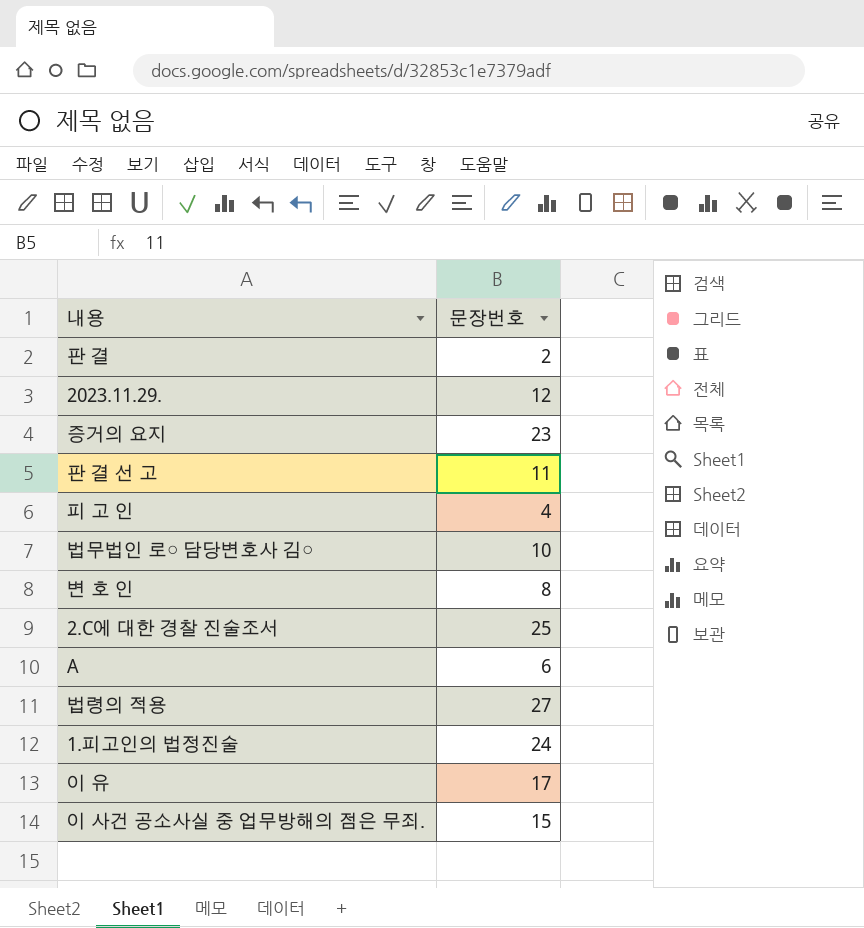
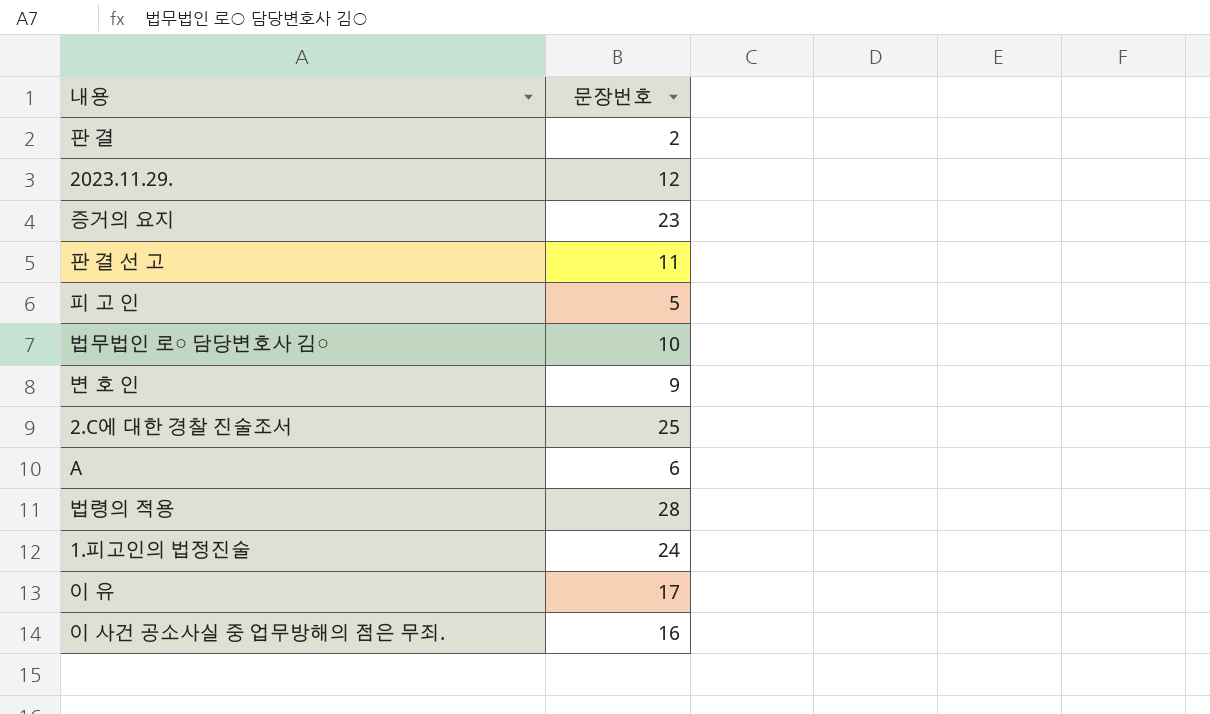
피 고 인 | 문장번호: 4 -> 5
변 호 인 | 문장번호: 8 -> 9
법령의 적용 | 문장번호: 27 -> 28
이 사건 공소사실 중 업무방해의 점은 무죄. | 문장번호: 15 -> 16

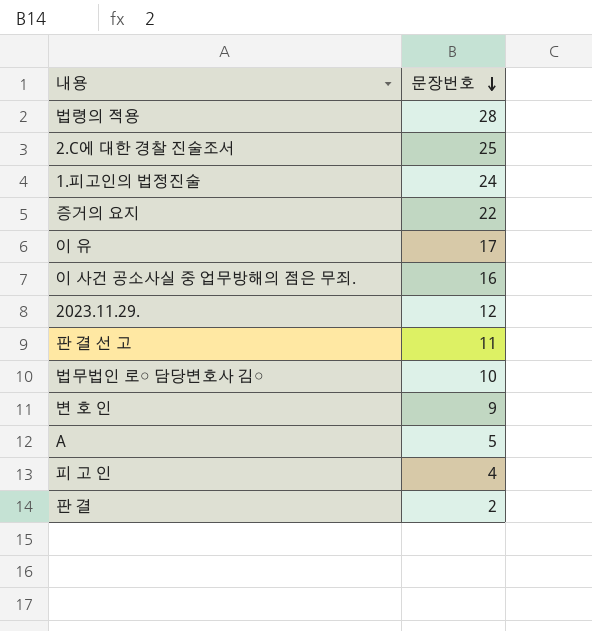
row order: none -> 문장번호 descending
증거의 요지 | 문장번호: 23 -> 22
A | 문장번호: 6 -> 5
피 고 인 | 문장번호: 5 -> 4

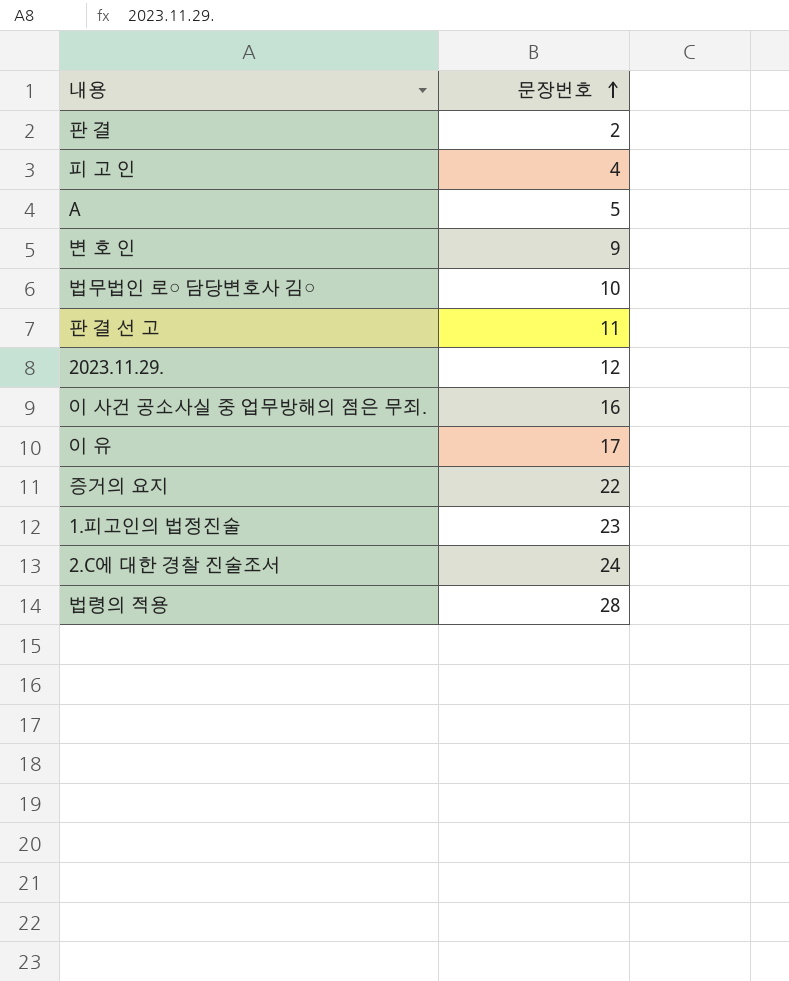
row order: 문장번호 descending -> 문장번호 ascending
1.피고인의 법정진술 | 문장번호: 24 -> 23
2.C에 대한 경찰 진술조서 | 문장번호: 25 -> 24

